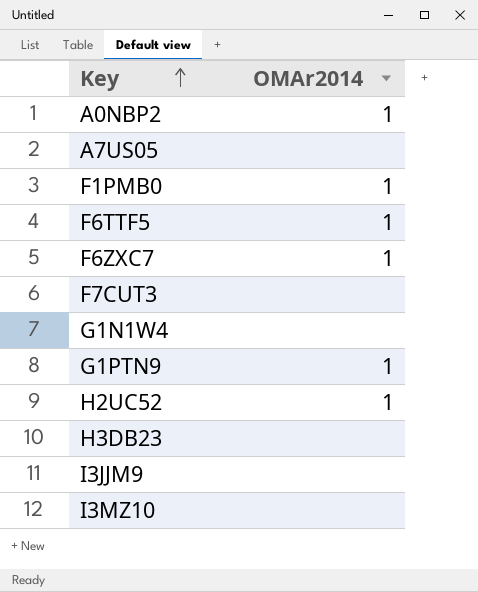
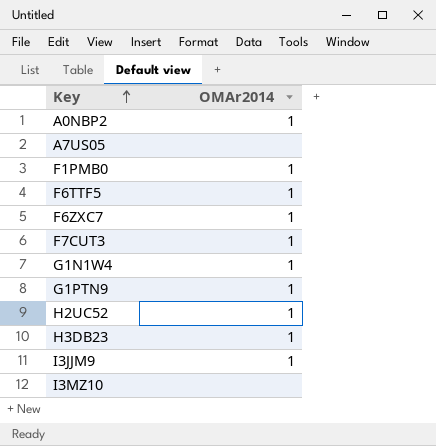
F7CUT3 | OMAr2014: none -> 1
G1N1W4 | OMAr2014: none -> 1
H3DB23 | OMAr2014: none -> 1
I3JJM9 | OMAr2014: none -> 1

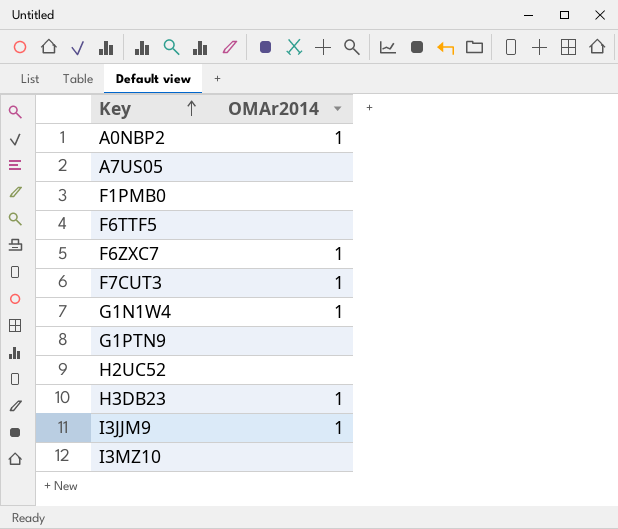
F1PMB0 | OMAr2014: 1 -> none
F6TTF5 | OMAr2014: 1 -> none
G1PTN9 | OMAr2014: 1 -> none
H2UC52 | OMAr2014: 1 -> none

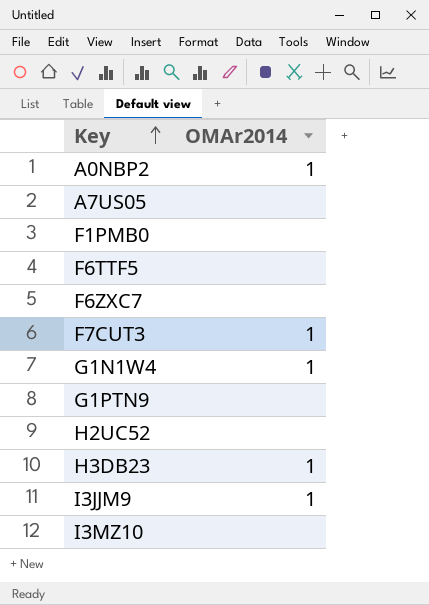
F6ZXC7 | OMAr2014: 1 -> none

